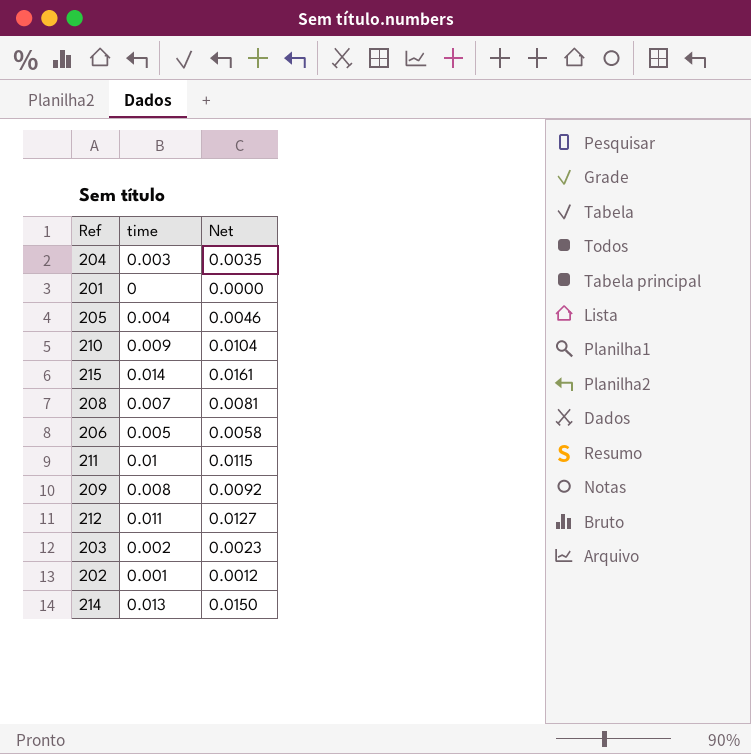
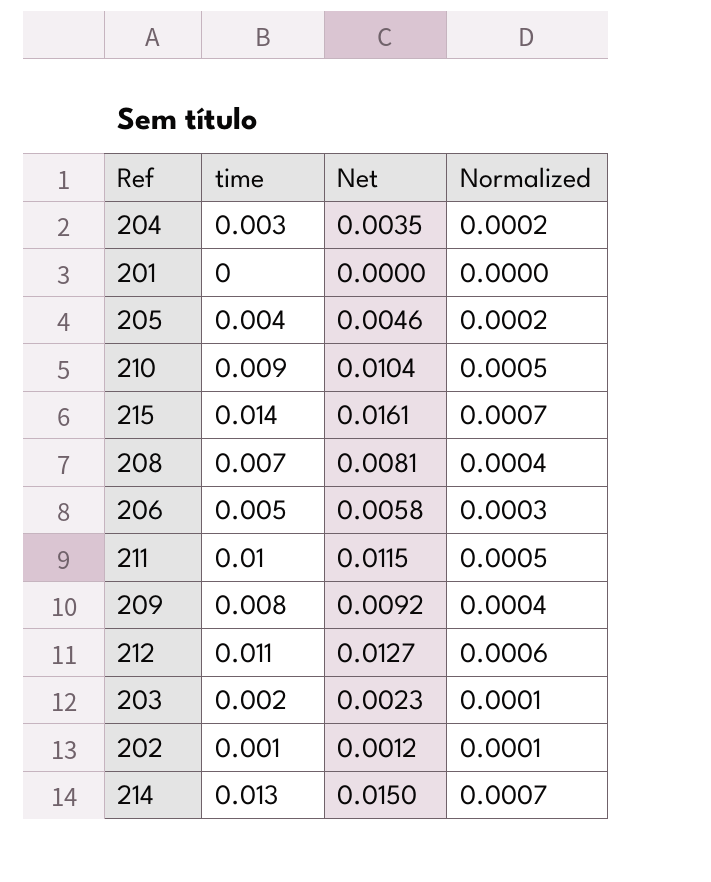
column Normalized | formula: none -> [time] * 0.05

